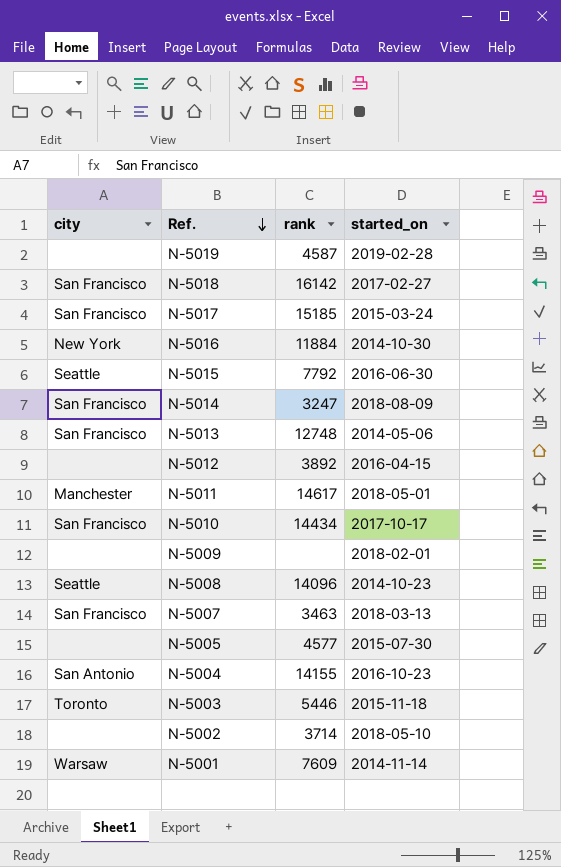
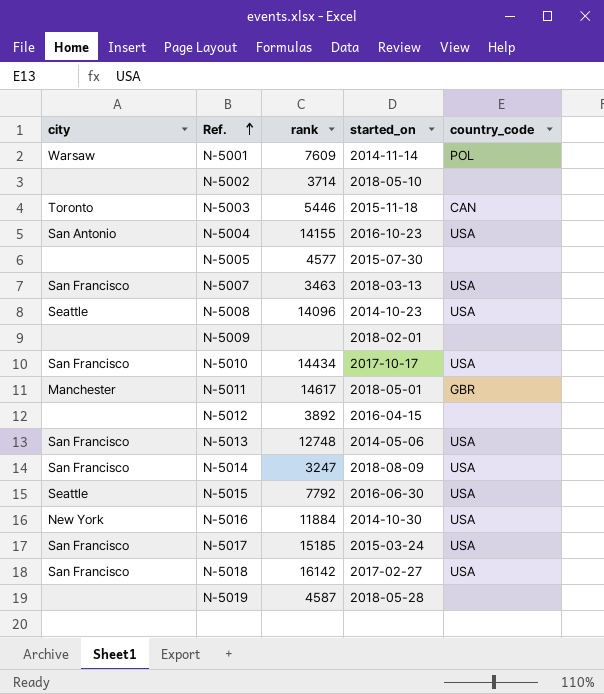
row order: Ref. descending -> Ref. ascending
column country_code | position: none -> 5
N-5019 | started_on: 2019-02-28 -> 2018-05-28

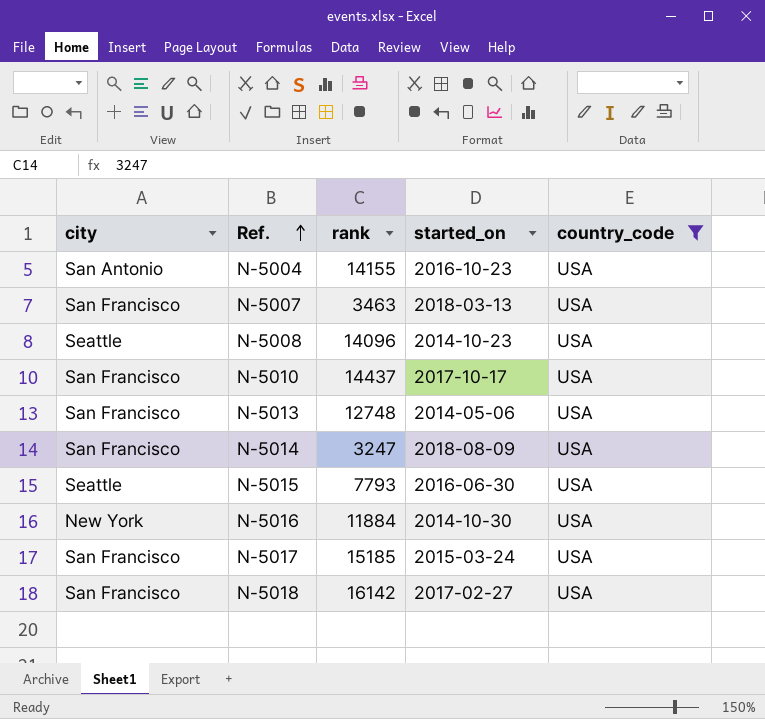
filter: none -> country_code = USA
N-5010 | rank: 14434 -> 14437
N-5015 | rank: 7792 -> 7793

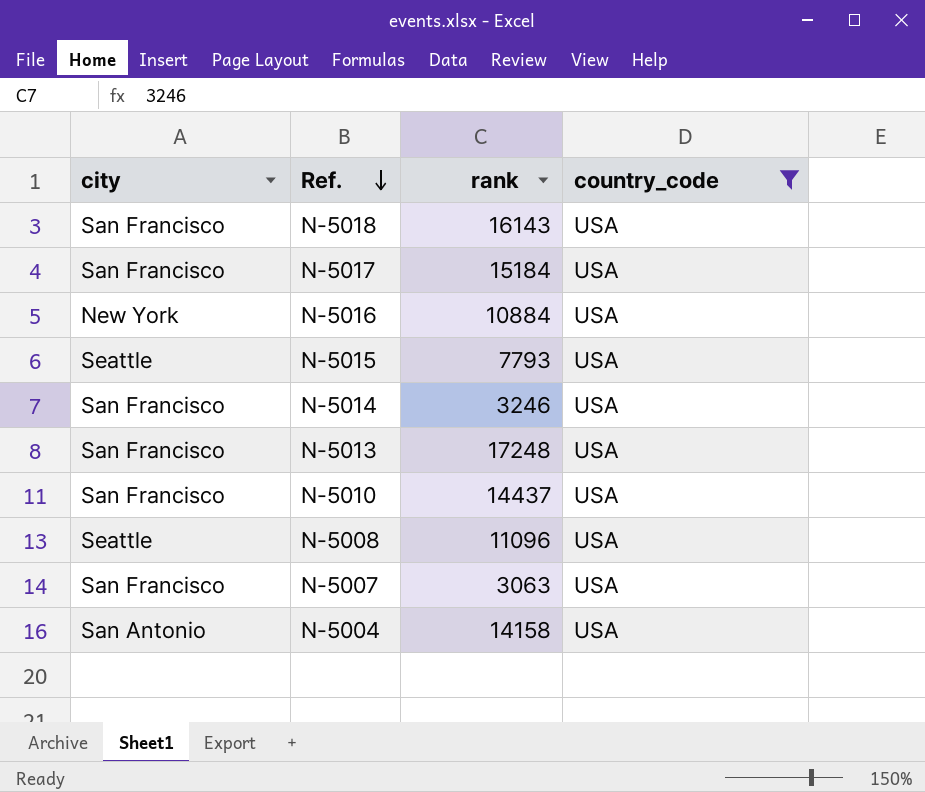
row order: Ref. ascending -> Ref. descending
column started_on | position: 4 -> none
N-5018 | rank: 16142 -> 16143
N-5017 | rank: 15185 -> 15184
N-5016 | rank: 11884 -> 10884
N-5014 | rank: 3247 -> 3246
N-5013 | rank: 12748 -> 17248
N-5008 | rank: 14096 -> 11096
N-5007 | rank: 3463 -> 3063
N-5004 | rank: 14155 -> 14158

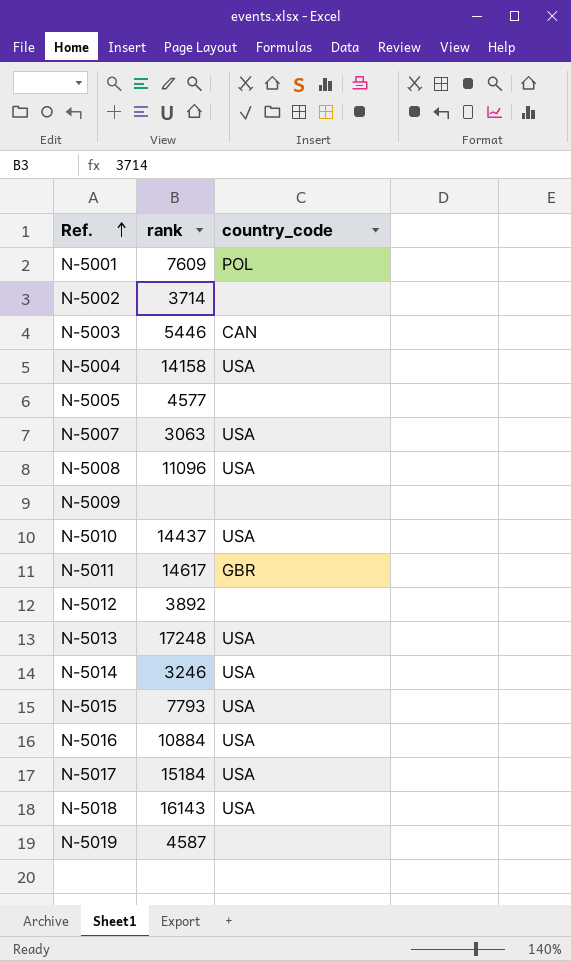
filter: country_code = USA -> none
row order: Ref. descending -> Ref. ascending
column city | position: 1 -> none

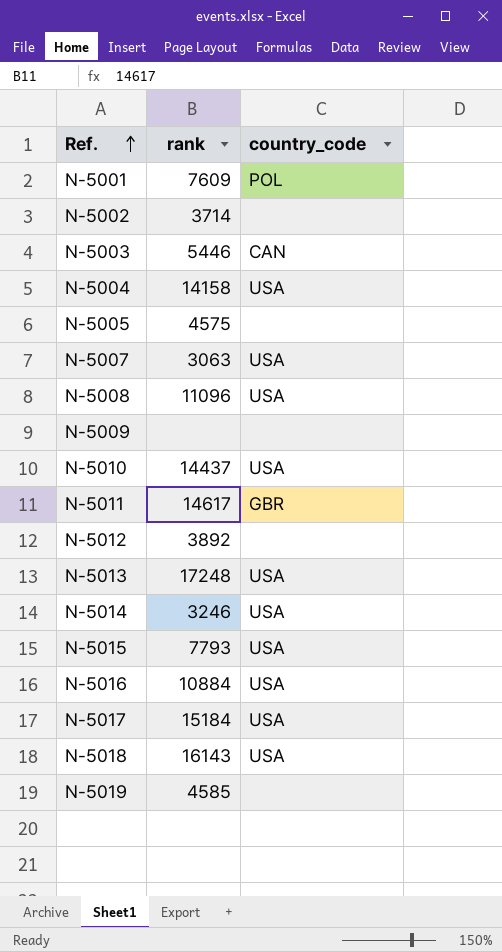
N-5005 | rank: 4577 -> 4575
N-5019 | rank: 4587 -> 4585

